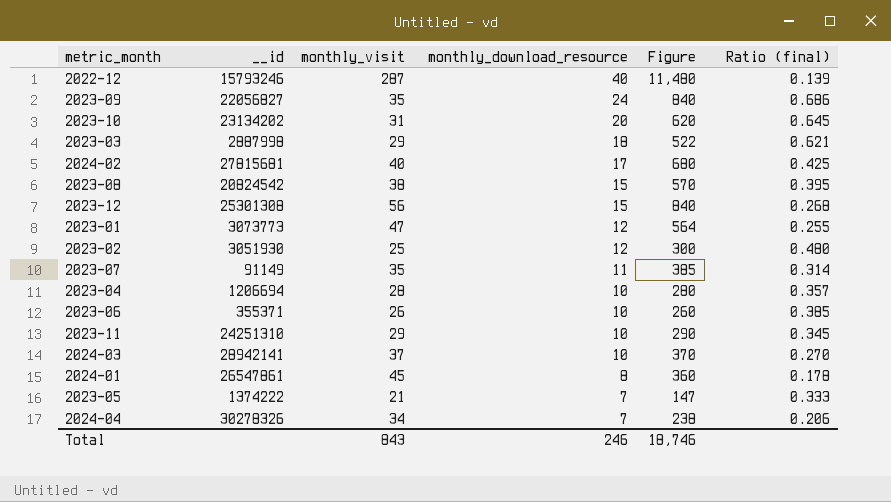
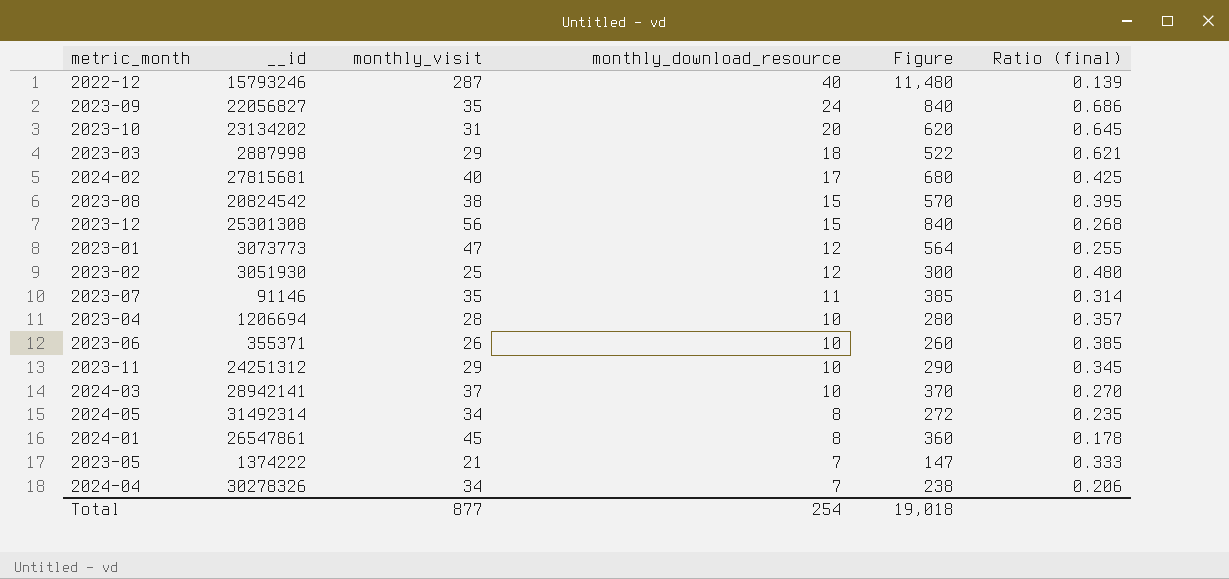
2023-07 | __id: 91149 -> 91146
2023-11 | __id: 24251310 -> 24251312
row 2024-05: none -> 31492314 | 34 | 8 | 272 | 0.235
Total | monthly_visit: 843 -> 877
Total | monthly_download_resource: 246 -> 254
Total | Figure: 18,746 -> 19,018

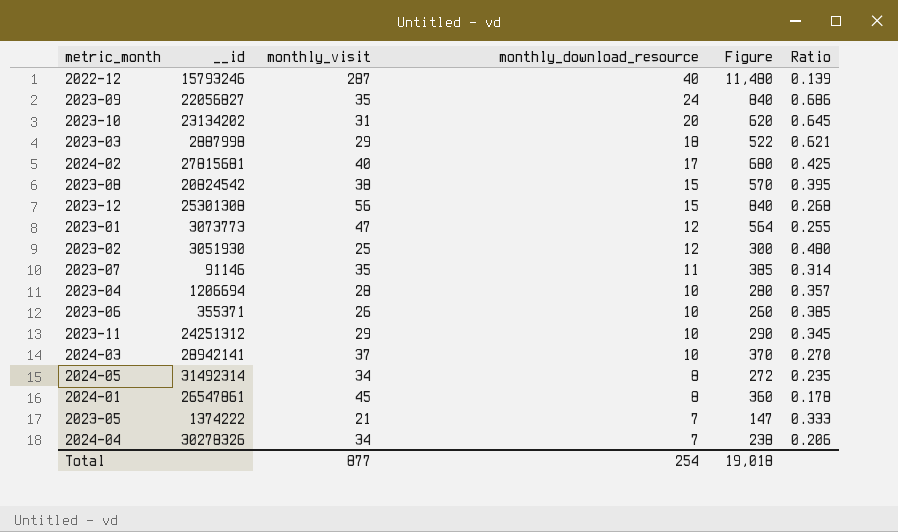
column name: Ratio (final) -> Ratio

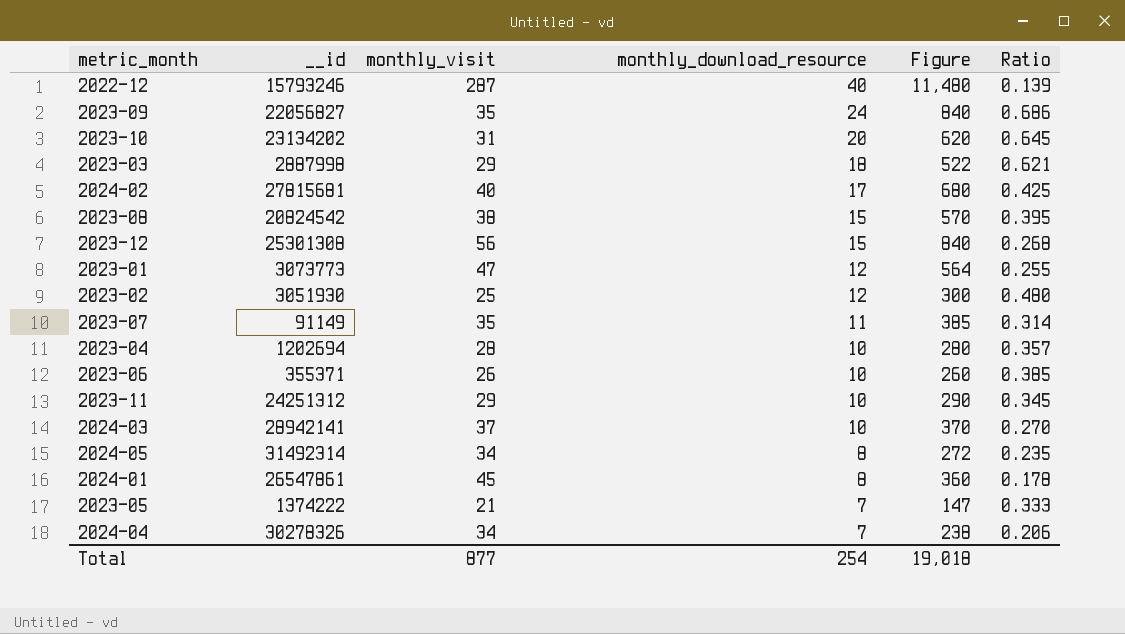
2023-07 | __id: 91146 -> 91149
2023-04 | __id: 1206694 -> 1202694

